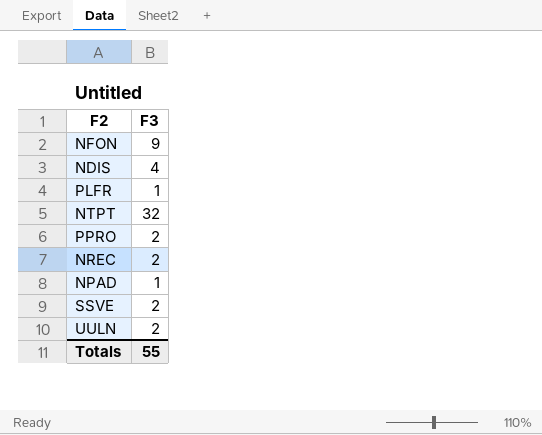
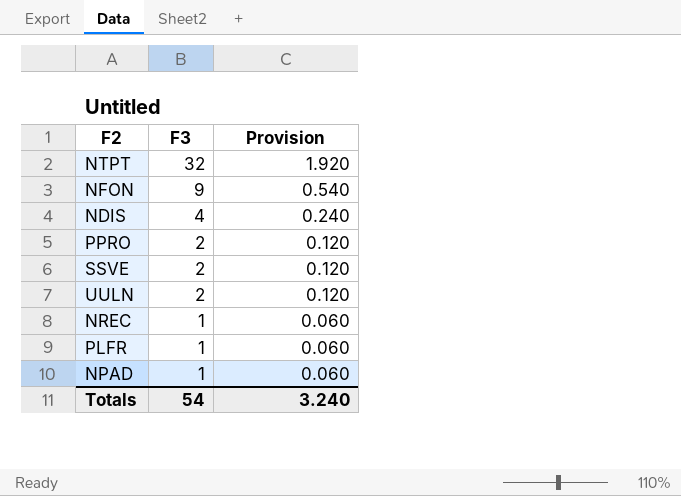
row order: none -> F3 descending
column Provision | formula: none -> [F3] * 0.06
NREC | F3: 2 -> 1
Totals | F3: 55 -> 54

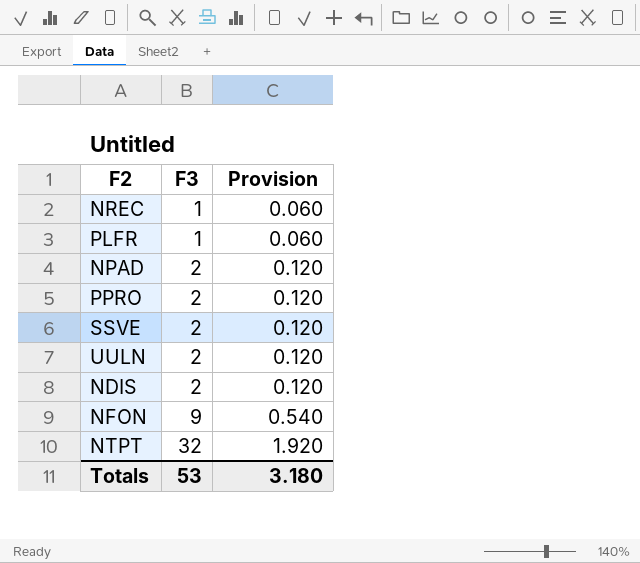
row order: F3 descending -> F3 ascending
NPAD | F3: 1 -> 2
NPAD | Provision: 0.060 -> 0.120
NDIS | F3: 4 -> 2
NDIS | Provision: 0.240 -> 0.120
Totals | F3: 54 -> 53
Totals | Provision: 3.240 -> 3.180

